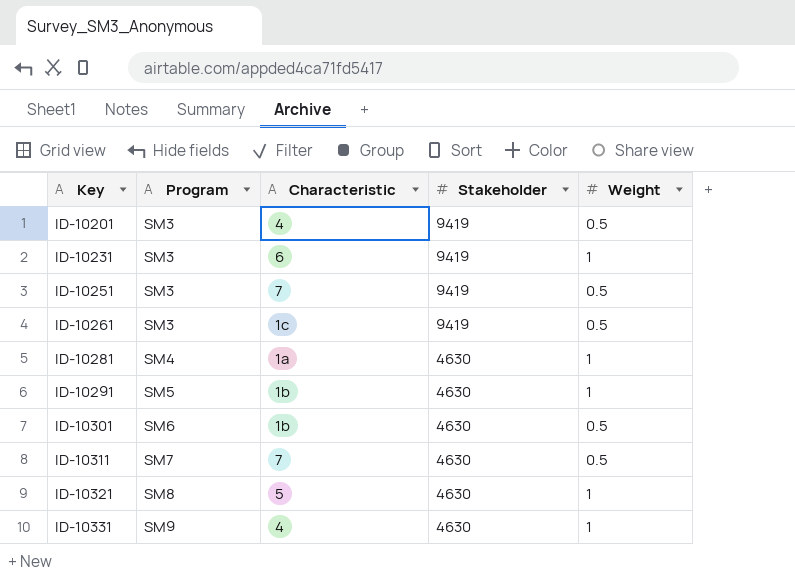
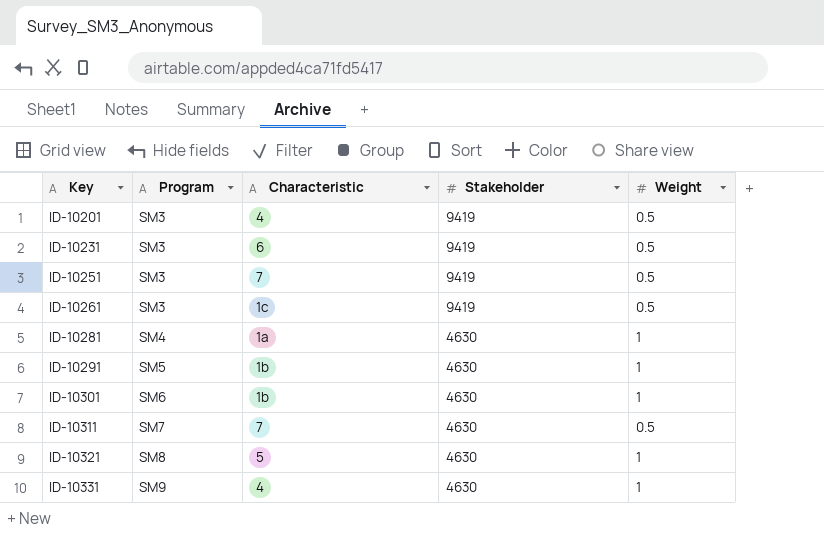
ID-10231 | Weight: 1 -> 0.5
ID-10301 | Weight: 0.5 -> 1

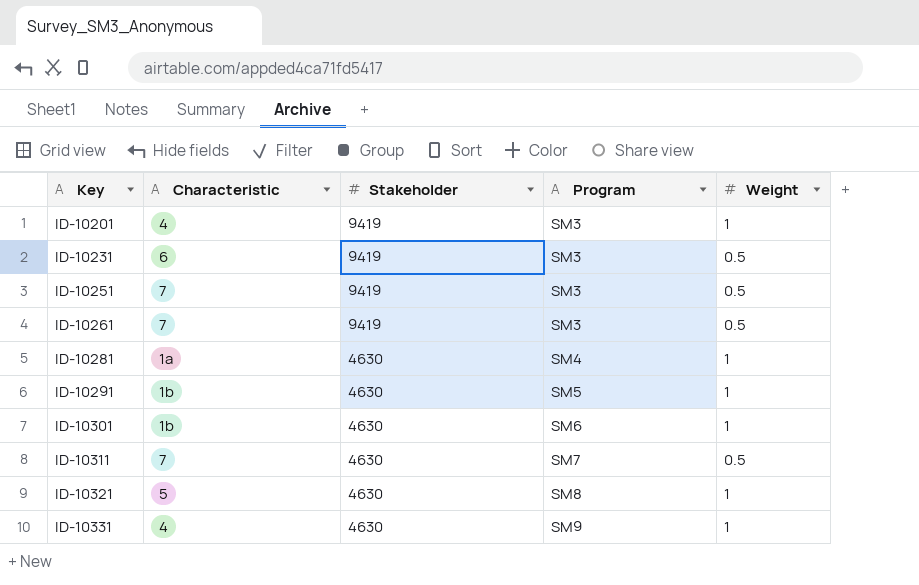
column Program | position: 2 -> 4
ID-10201 | Weight: 0.5 -> 1
ID-10261 | Characteristic: 1c -> 7

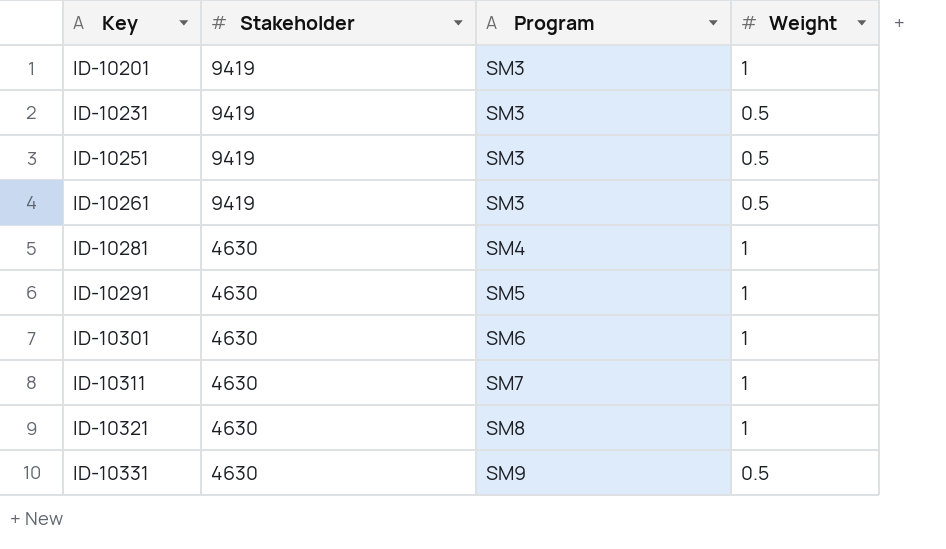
column Characteristic | position: 2 -> none
ID-10311 | Weight: 0.5 -> 1
ID-10331 | Weight: 1 -> 0.5

